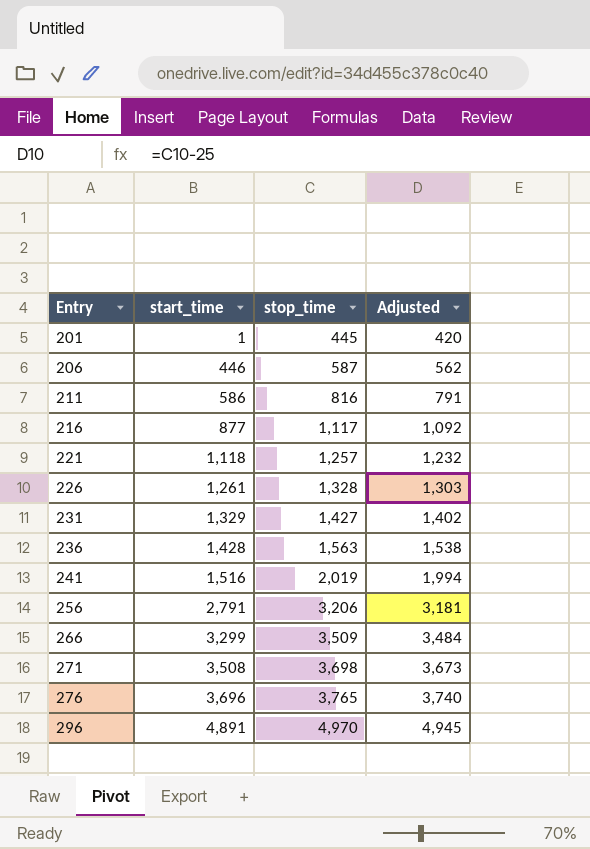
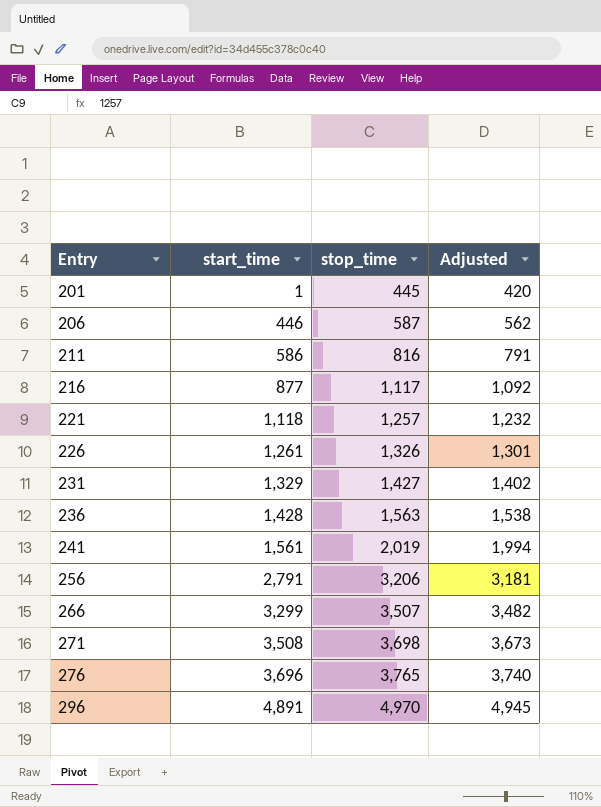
226 | stop_time: 1,328 -> 1,326
226 | Adjusted: 1,303 -> 1,301
241 | start_time: 1,516 -> 1,561
266 | stop_time: 3,509 -> 3,507
266 | Adjusted: 3,484 -> 3,482

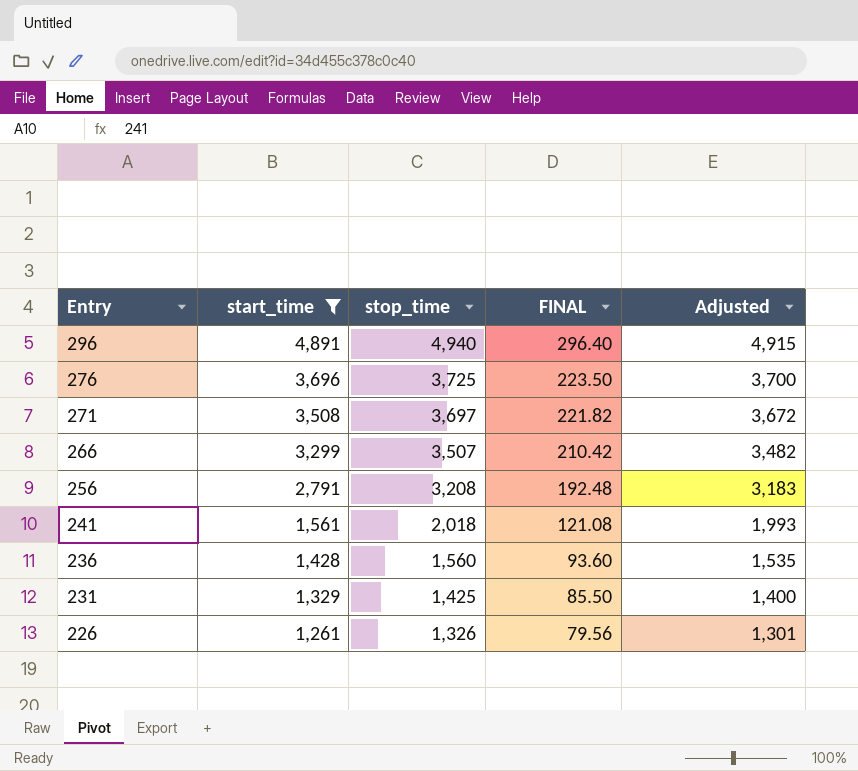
filter: none -> start_time >= 1,261
row order: Entry ascending -> Entry descending
column FINAL | formula: none -> [stop_time] * 0.06
296 | stop_time: 4,970 -> 4,940
296 | Adjusted: 4,945 -> 4,915
276 | stop_time: 3,765 -> 3,725
276 | Adjusted: 3,740 -> 3,700
271 | stop_time: 3,698 -> 3,697
271 | Adjusted: 3,673 -> 3,672
256 | stop_time: 3,206 -> 3,208
256 | Adjusted: 3,181 -> 3,183
241 | stop_time: 2,019 -> 2,018
241 | Adjusted: 1,994 -> 1,993
236 | stop_time: 1,563 -> 1,560
236 | Adjusted: 1,538 -> 1,535
231 | stop_time: 1,427 -> 1,425
231 | Adjusted: 1,402 -> 1,400

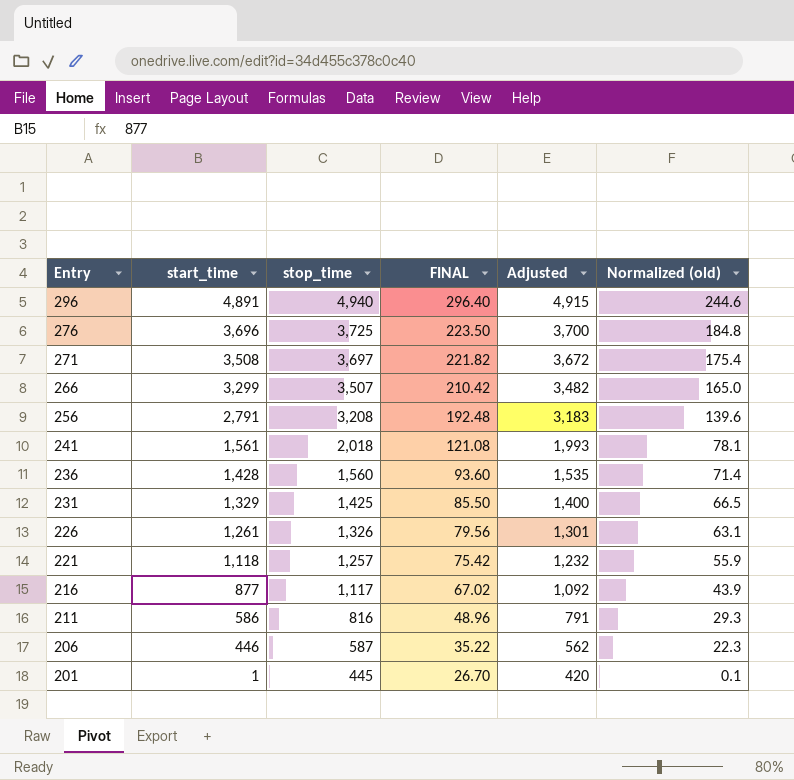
filter: start_time >= 1,261 -> none
column Normalized (old) | formula: none -> [start_time] * 0.05

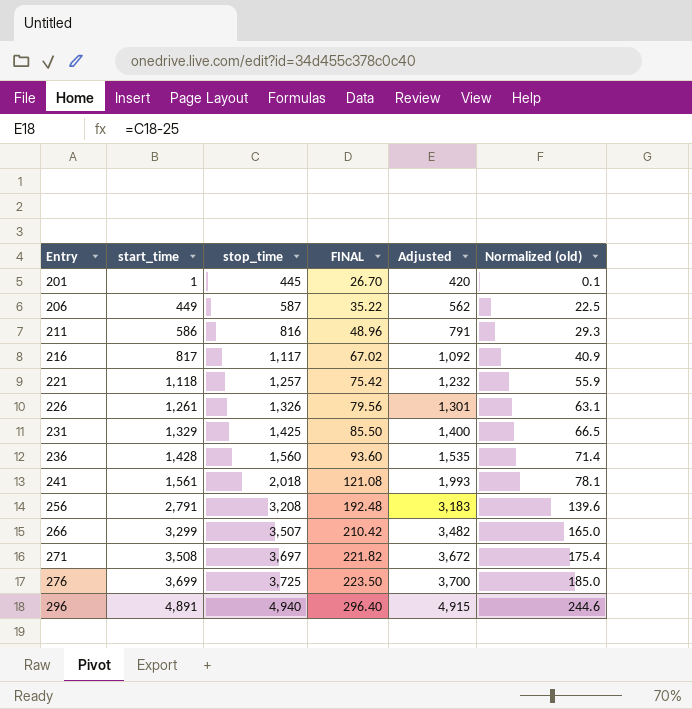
row order: Entry descending -> Entry ascending
206 | start_time: 446 -> 449
206 | Normalized (old): 22.3 -> 22.5
216 | start_time: 877 -> 817
216 | Normalized (old): 43.9 -> 40.9
276 | start_time: 3,696 -> 3,699
276 | Normalized (old): 184.8 -> 185.0

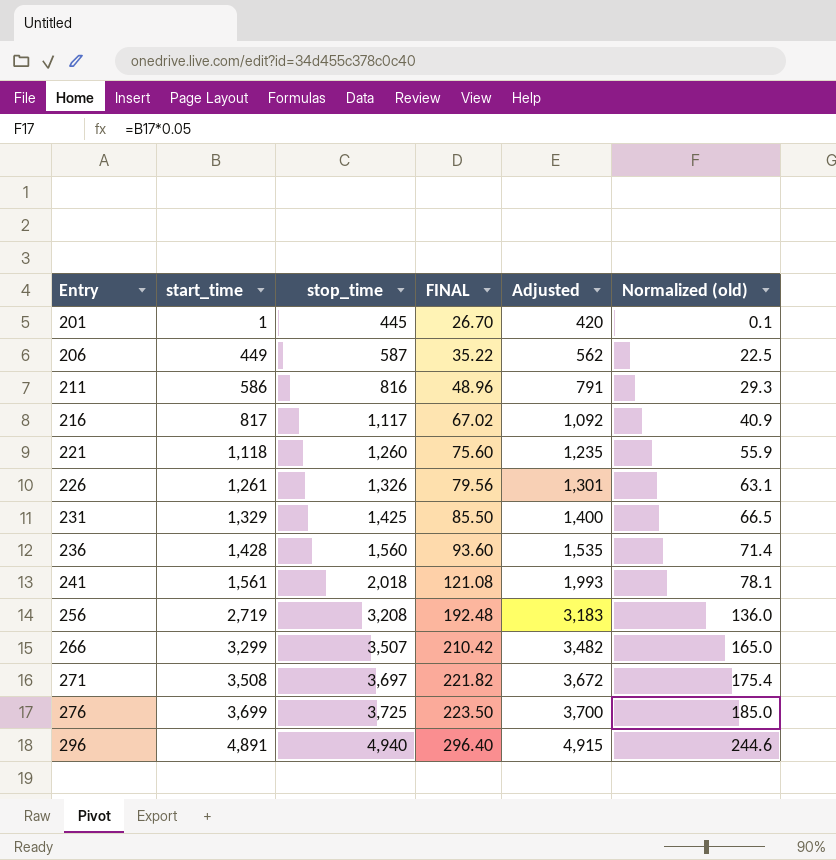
221 | stop_time: 1,257 -> 1,260
221 | FINAL: 75.42 -> 75.60
221 | Adjusted: 1,232 -> 1,235
256 | start_time: 2,791 -> 2,719
256 | Normalized (old): 139.6 -> 136.0

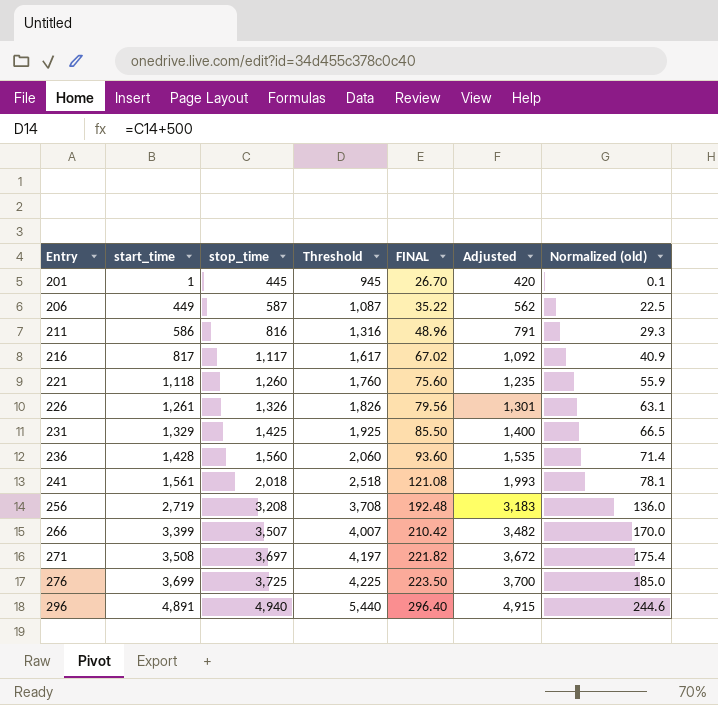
column Threshold | formula: none -> [stop_time] + 500
266 | start_time: 3,299 -> 3,399
266 | Normalized (old): 165.0 -> 170.0

